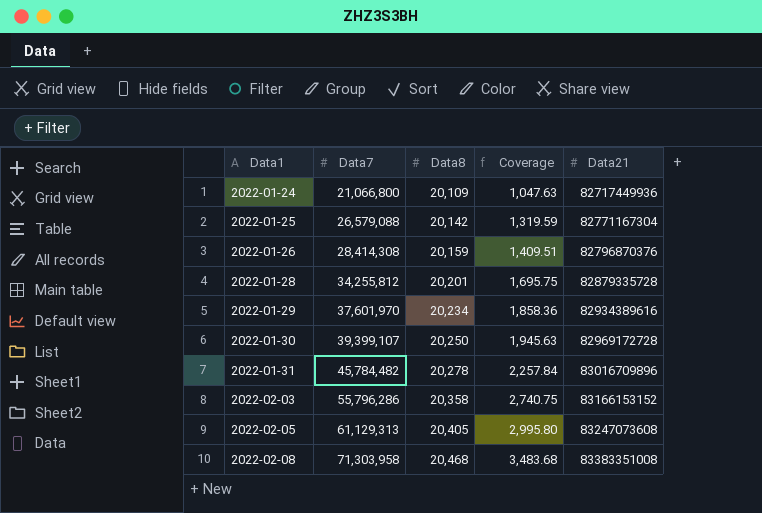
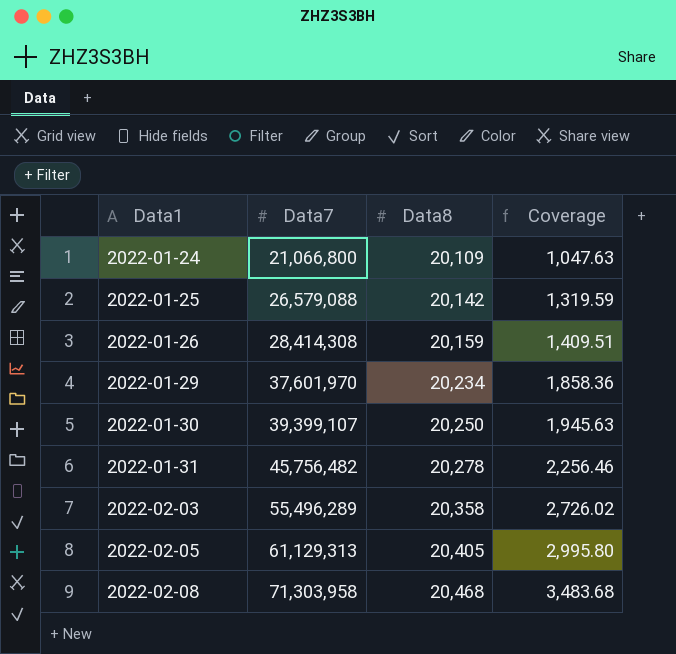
column Data21 | position: 5 -> none
row 2022-01-28: 34,255,812 | 20,201 | 1,695.75 | 82879335728 -> none
2022-01-31 | Data7: 45,784,482 -> 45,756,482
2022-01-31 | Coverage: 2,257.84 -> 2,256.46
2022-02-03 | Data7: 55,796,286 -> 55,496,289
2022-02-03 | Coverage: 2,740.75 -> 2,726.02

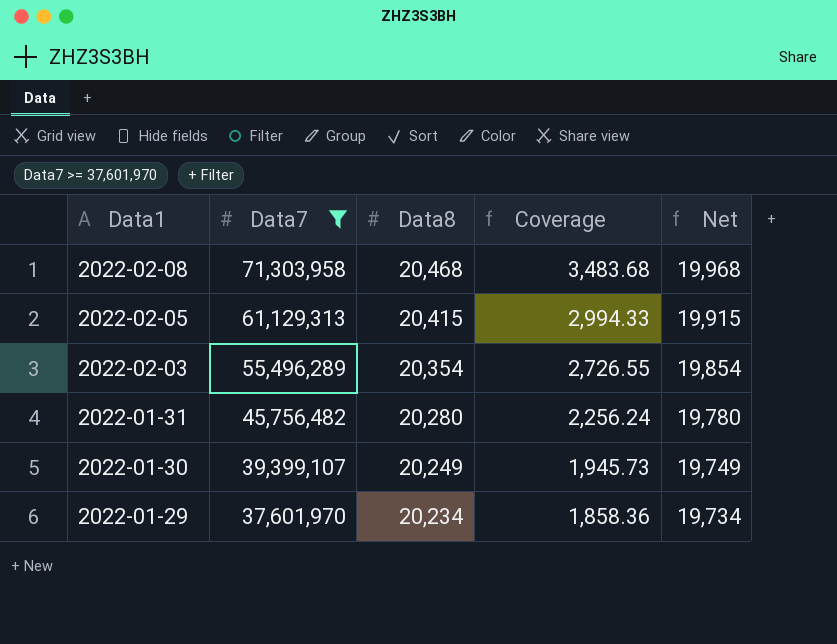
filter: none -> Data7 >= 37,601,970
row order: Data1 ascending -> Data1 descending
column Net | formula: none -> [Data8] - 500
2022-02-05 | Data8: 20,405 -> 20,415
2022-02-05 | Coverage: 2,995.80 -> 2,994.33
2022-02-03 | Data8: 20,358 -> 20,354
2022-02-03 | Coverage: 2,726.02 -> 2,726.55
2022-01-31 | Data8: 20,278 -> 20,280
2022-01-31 | Coverage: 2,256.46 -> 2,256.24
2022-01-30 | Data8: 20,250 -> 20,249
2022-01-30 | Coverage: 1,945.63 -> 1,945.73

